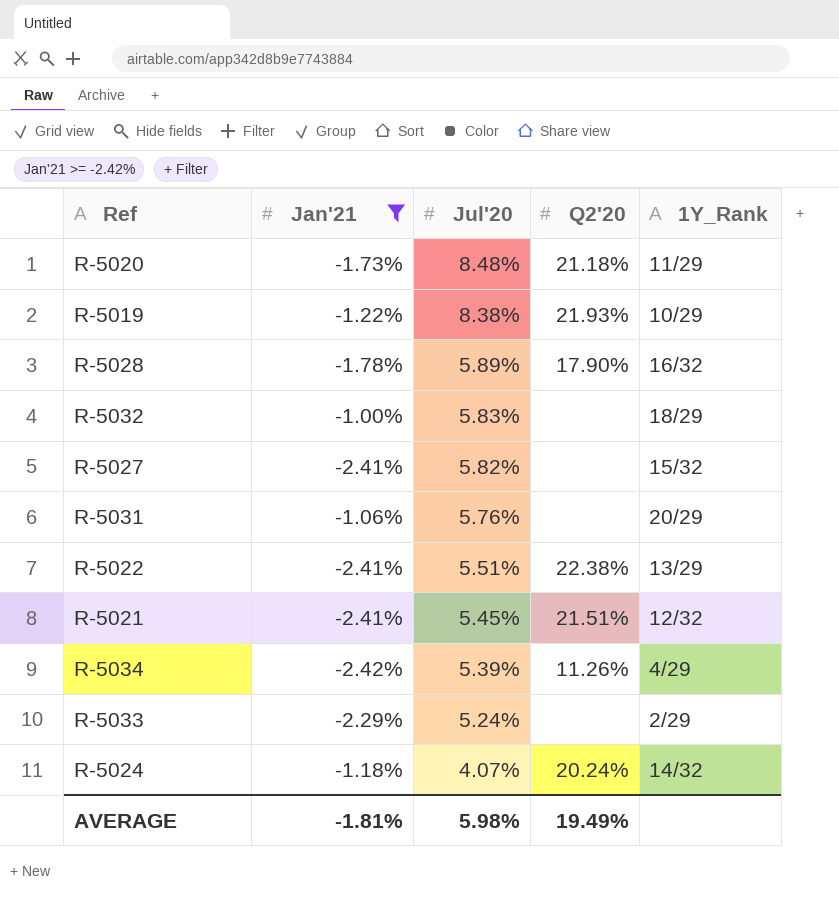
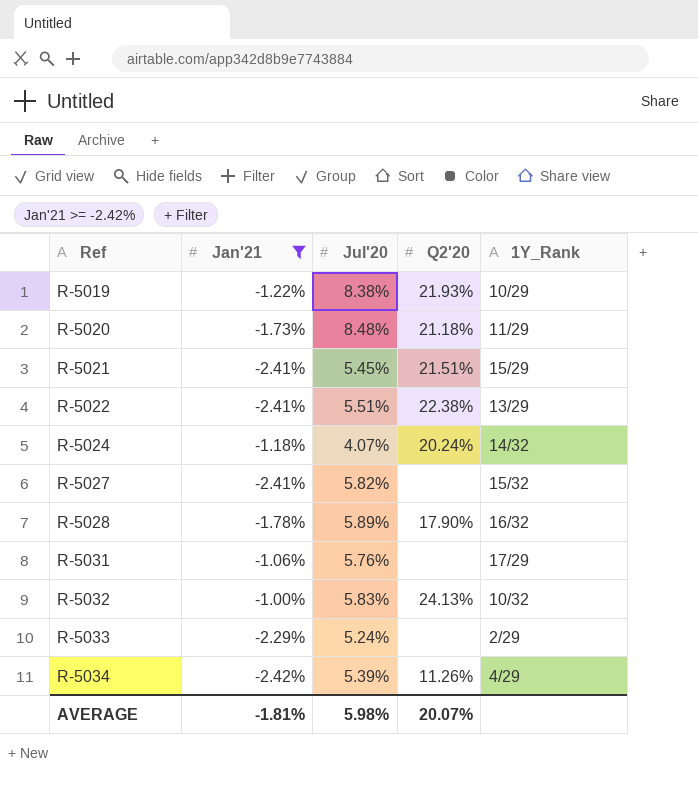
row order: Jul'20 descending -> Ref ascending
R-5021 | 1Y_Rank: 12/32 -> 15/29
R-5031 | 1Y_Rank: 20/29 -> 17/29
R-5032 | Q2'20: none -> 24.13%
R-5032 | 1Y_Rank: 18/29 -> 10/32
AVERAGE | Q2'20: 19.49% -> 20.07%

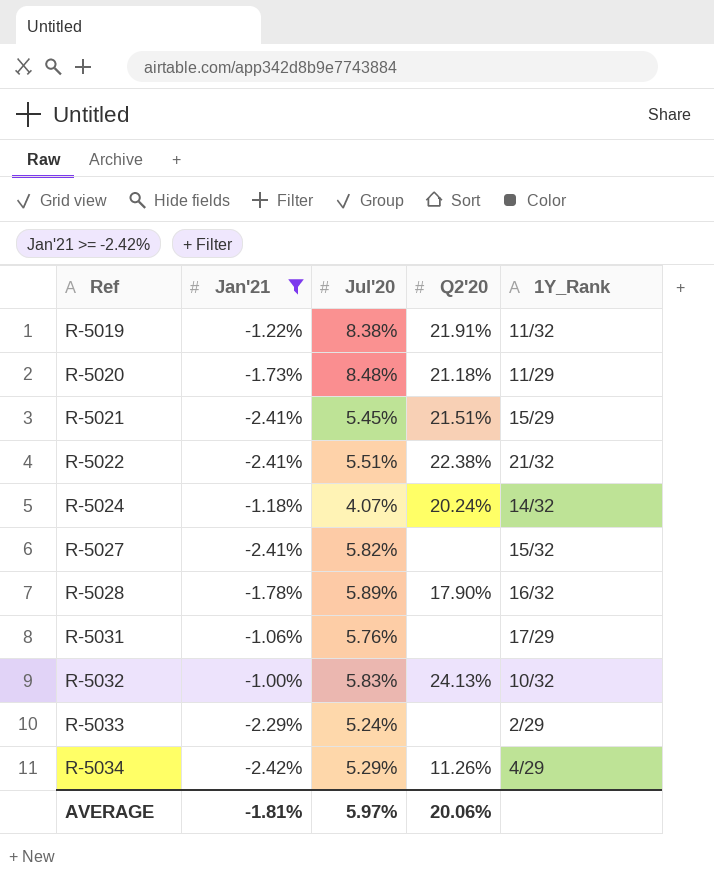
R-5019 | Q2'20: 21.93% -> 21.91%
R-5019 | 1Y_Rank: 10/29 -> 11/32
R-5022 | 1Y_Rank: 13/29 -> 21/32
R-5034 | Jul'20: 5.39% -> 5.29%
AVERAGE | Jul'20: 5.98% -> 5.97%
AVERAGE | Q2'20: 20.07% -> 20.06%

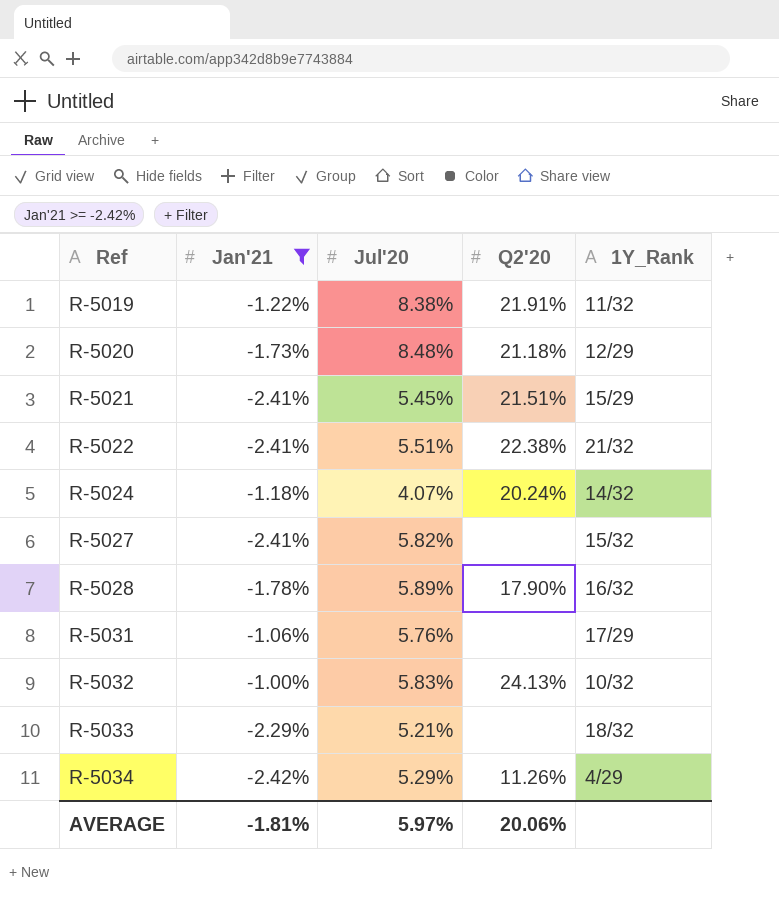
R-5020 | 1Y_Rank: 11/29 -> 12/29
R-5033 | Jul'20: 5.24% -> 5.21%
R-5033 | 1Y_Rank: 2/29 -> 18/32

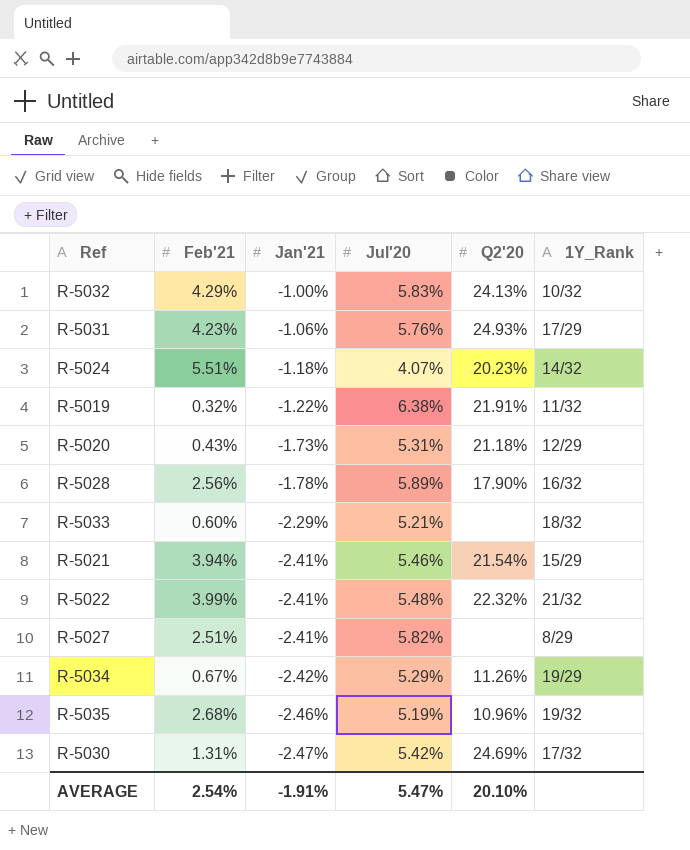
filter: Jan'21 >= -2.42% -> none
row order: Ref ascending -> Jan'21 descending
column Feb'21 | position: none -> 2
R-5031 | Q2'20: none -> 24.93%
R-5024 | Q2'20: 20.24% -> 20.23%
R-5019 | Jul'20: 8.38% -> 6.38%
R-5020 | Jul'20: 8.48% -> 5.31%
R-5021 | Jul'20: 5.45% -> 5.46%
R-5021 | Q2'20: 21.51% -> 21.54%
R-5022 | Jul'20: 5.51% -> 5.48%
R-5022 | Q2'20: 22.38% -> 22.32%
R-5027 | 1Y_Rank: 15/32 -> 8/29
R-5034 | 1Y_Rank: 4/29 -> 19/29
AVERAGE | Jan'21: -1.81% -> -1.91%
AVERAGE | Jul'20: 5.97% -> 5.47%
AVERAGE | Q2'20: 20.06% -> 20.10%

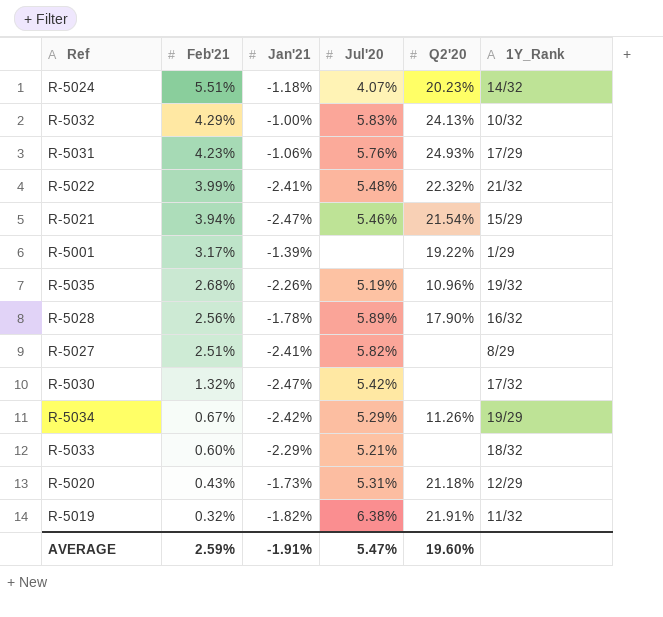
row order: Jan'21 descending -> Feb'21 descending
R-5021 | Jan'21: -2.41% -> -2.47%
row R-5001: none -> 3.17% | -1.39% | none | 19.22% | 1/29
R-5035 | Jan'21: -2.46% -> -2.26%
R-5030 | Feb'21: 1.31% -> 1.32%
R-5030 | Q2'20: 24.69% -> none
R-5019 | Jan'21: -1.22% -> -1.82%
AVERAGE | Feb'21: 2.54% -> 2.59%
AVERAGE | Q2'20: 20.10% -> 19.60%

